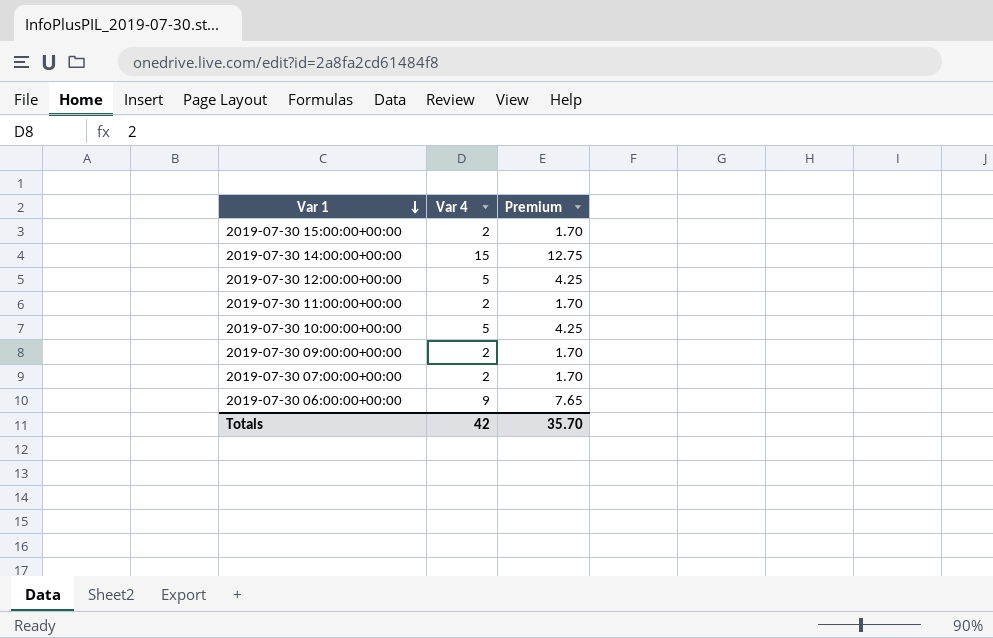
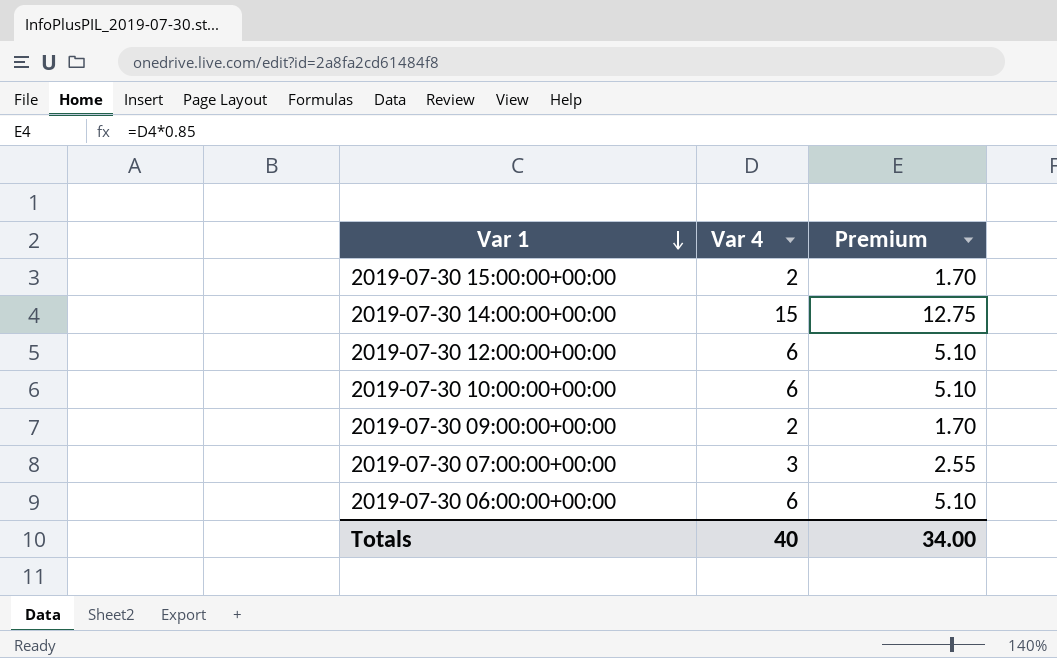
row 2019-07-30 11:00:00+00:00: 2 | 1.70 -> none
2019-07-30 12:00:00+00:00 | Var 4: 5 -> 6
2019-07-30 12:00:00+00:00 | Premium: 4.25 -> 5.10
2019-07-30 10:00:00+00:00 | Var 4: 5 -> 6
2019-07-30 10:00:00+00:00 | Premium: 4.25 -> 5.10
2019-07-30 07:00:00+00:00 | Var 4: 2 -> 3
2019-07-30 07:00:00+00:00 | Premium: 1.70 -> 2.55
2019-07-30 06:00:00+00:00 | Var 4: 9 -> 6
2019-07-30 06:00:00+00:00 | Premium: 7.65 -> 5.10
Totals | Var 4: 42 -> 40
Totals | Premium: 35.70 -> 34.00

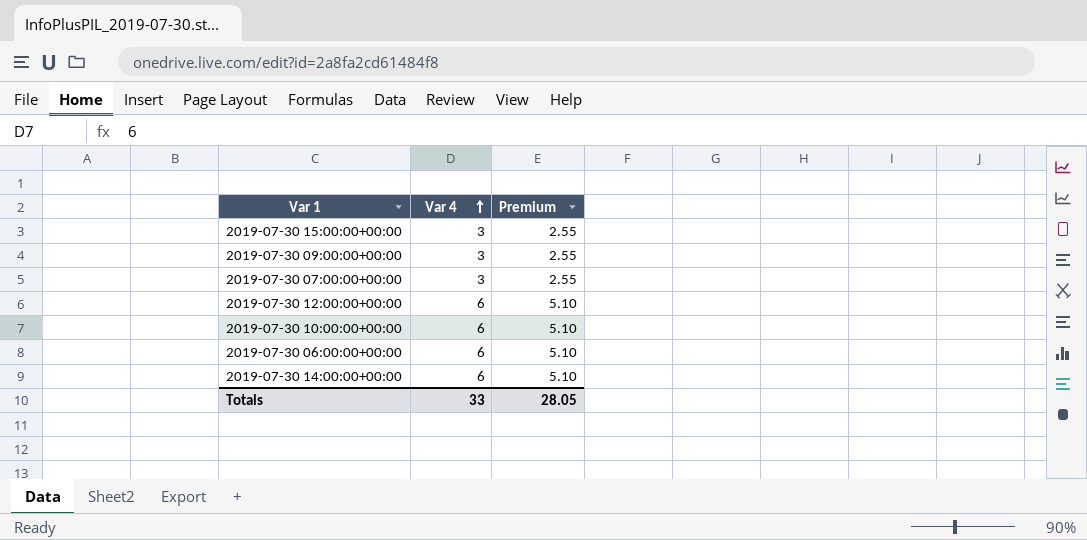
row order: Var 1 descending -> Var 4 ascending
2019-07-30 15:00:00+00:00 | Var 4: 2 -> 3
2019-07-30 15:00:00+00:00 | Premium: 1.70 -> 2.55
2019-07-30 09:00:00+00:00 | Var 4: 2 -> 3
2019-07-30 09:00:00+00:00 | Premium: 1.70 -> 2.55
2019-07-30 14:00:00+00:00 | Var 4: 15 -> 6
2019-07-30 14:00:00+00:00 | Premium: 12.75 -> 5.10
Totals | Var 4: 40 -> 33
Totals | Premium: 34.00 -> 28.05

